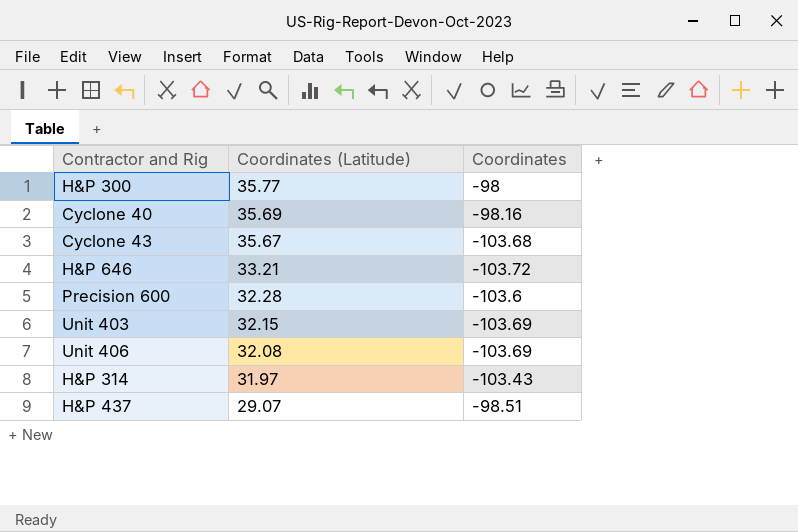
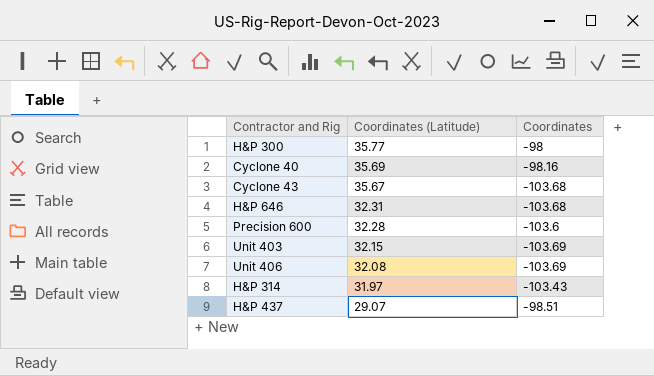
H&P 646 | Coordinates (Latitude): 33.21 -> 32.31
H&P 646 | Coordinates: -103.72 -> -103.68

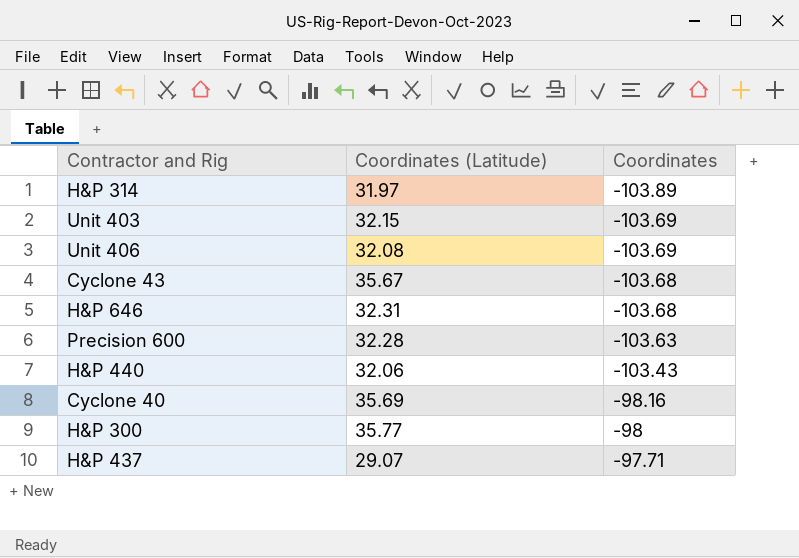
row order: Coordinates (Latitude) descending -> Coordinates ascending
H&P 314 | Coordinates: -103.43 -> -103.89
Precision 600 | Coordinates: -103.6 -> -103.63
row H&P 440: none -> 32.06 | -103.43
H&P 437 | Coordinates: -98.51 -> -97.71

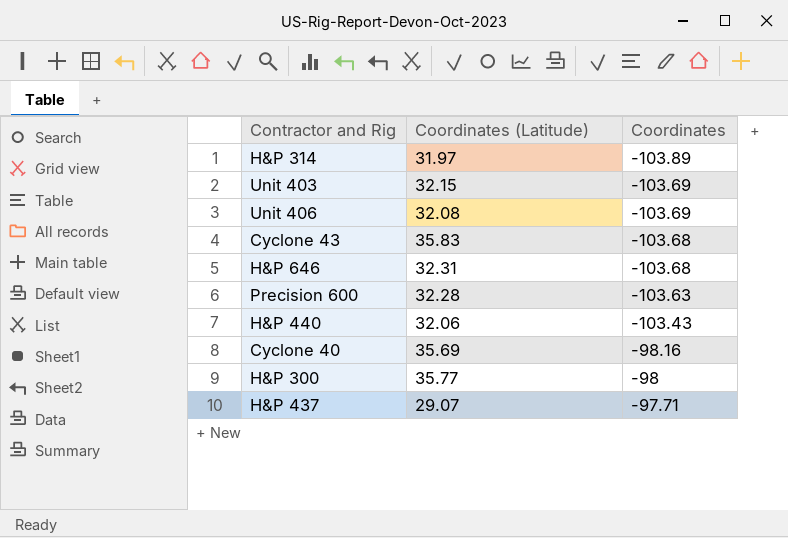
Cyclone 43 | Coordinates (Latitude): 35.67 -> 35.83

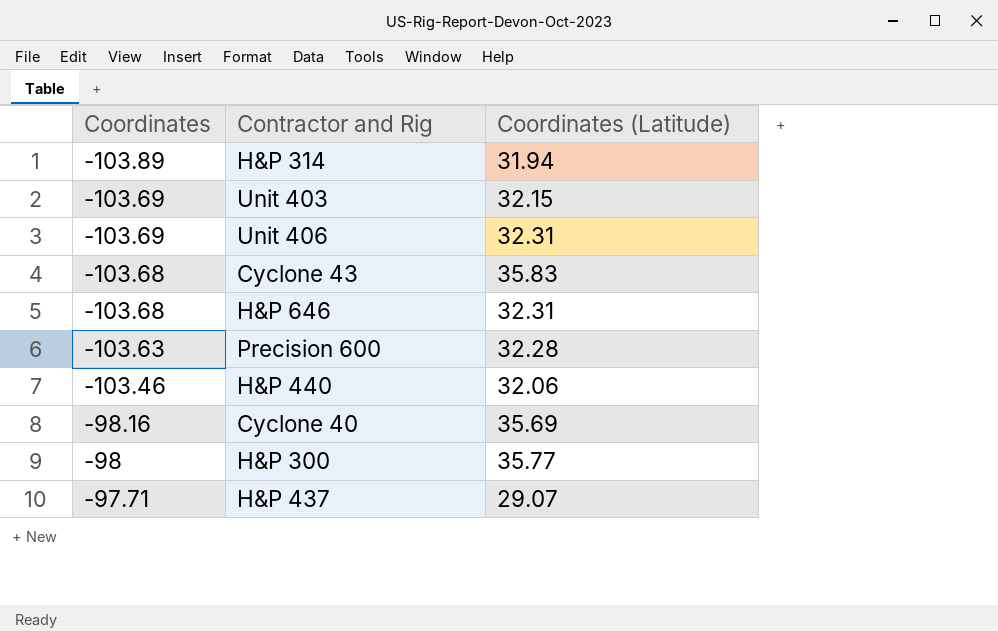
column Coordinates | position: 3 -> 1
H&P 314 | Coordinates (Latitude): 31.97 -> 31.94
Unit 406 | Coordinates (Latitude): 32.08 -> 32.31
H&P 440 | Coordinates: -103.43 -> -103.46

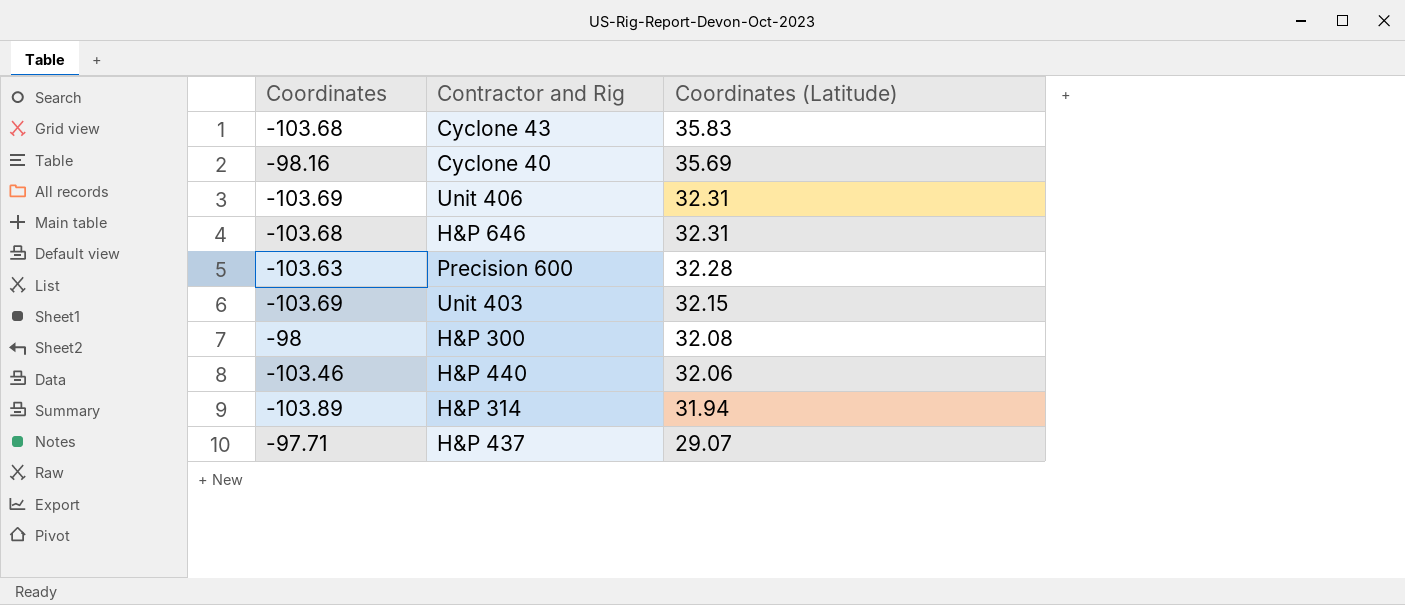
row order: Coordinates ascending -> Coordinates (Latitude) descending
H&P 300 | Coordinates (Latitude): 35.77 -> 32.08

